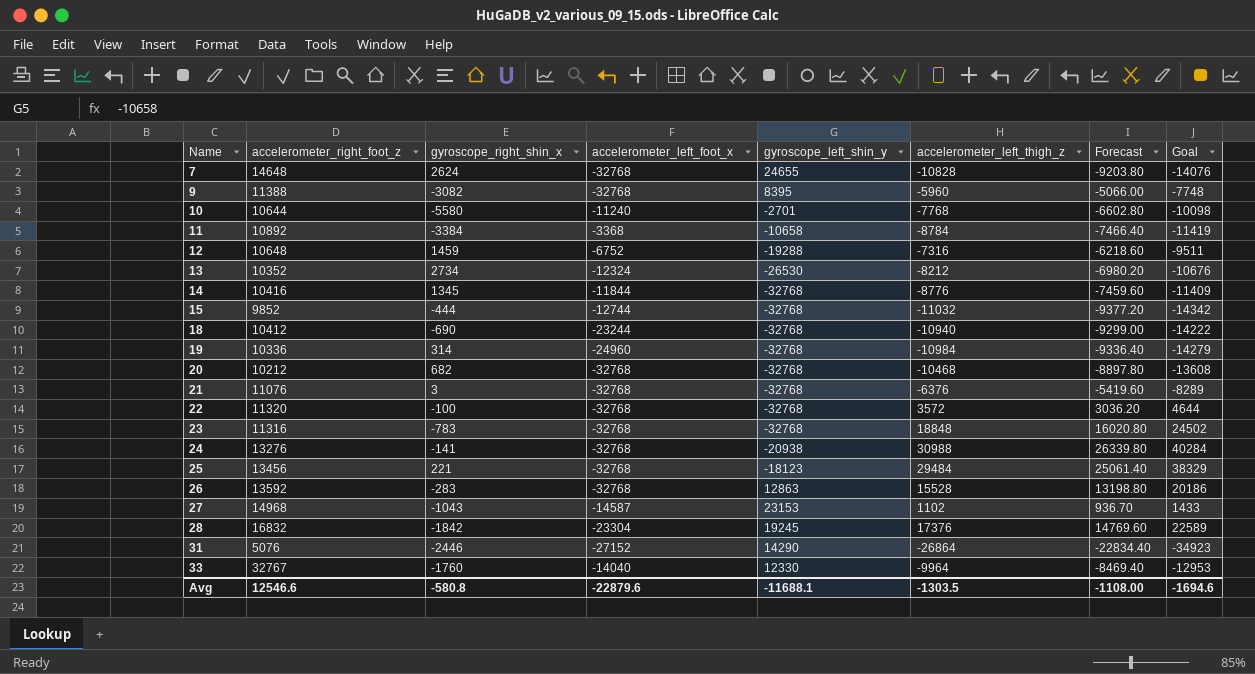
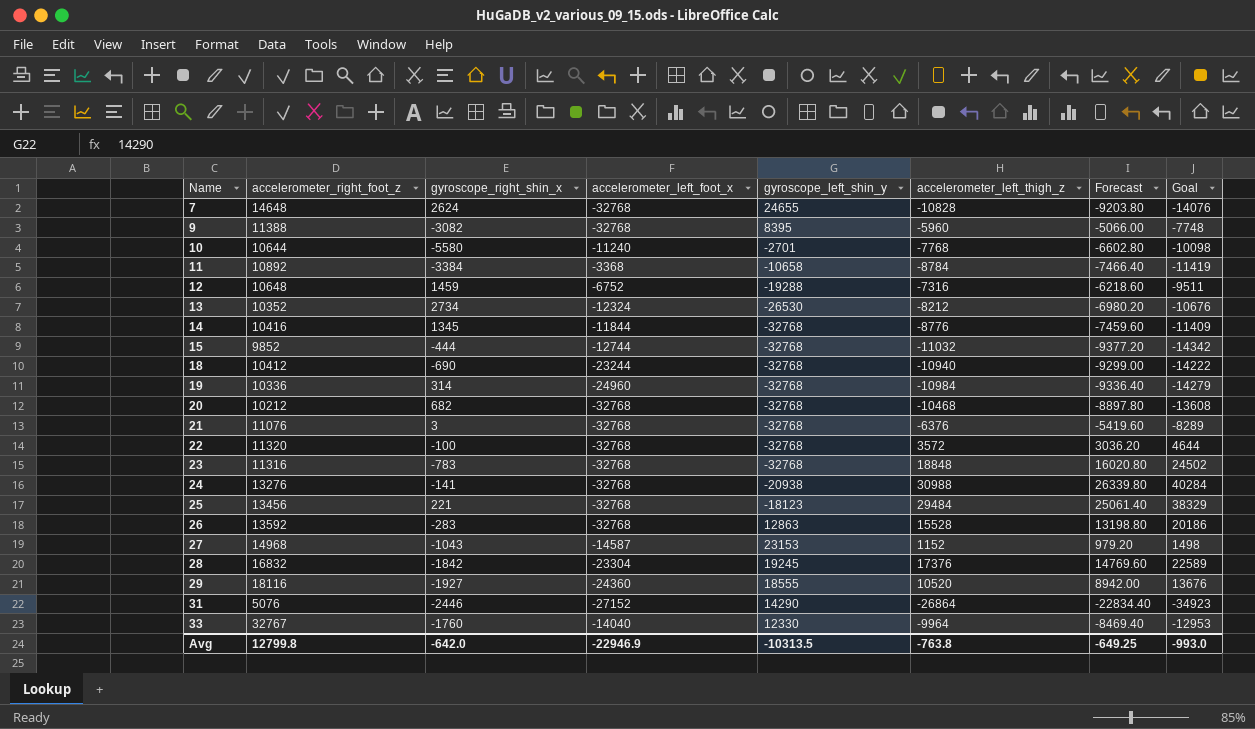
27 | accelerometer_left_thigh_z: 1102 -> 1152
27 | Forecast: 936.70 -> 979.20
27 | Goal: 1433 -> 1498
row 29: none -> 18116 | -1927 | -24360 | 18555 | 10520 | 8942.00 | 13676
Avg | accelerometer_right_foot_z: 12546.6 -> 12799.8
Avg | gyroscope_right_shin_x: -580.8 -> -642.0
Avg | accelerometer_left_foot_x: -22879.6 -> -22946.9
Avg | gyroscope_left_shin_y: -11688.1 -> -10313.5
Avg | accelerometer_left_thigh_z: -1303.5 -> -763.8
Avg | Forecast: -1108.00 -> -649.25
Avg | Goal: -1694.6 -> -993.0

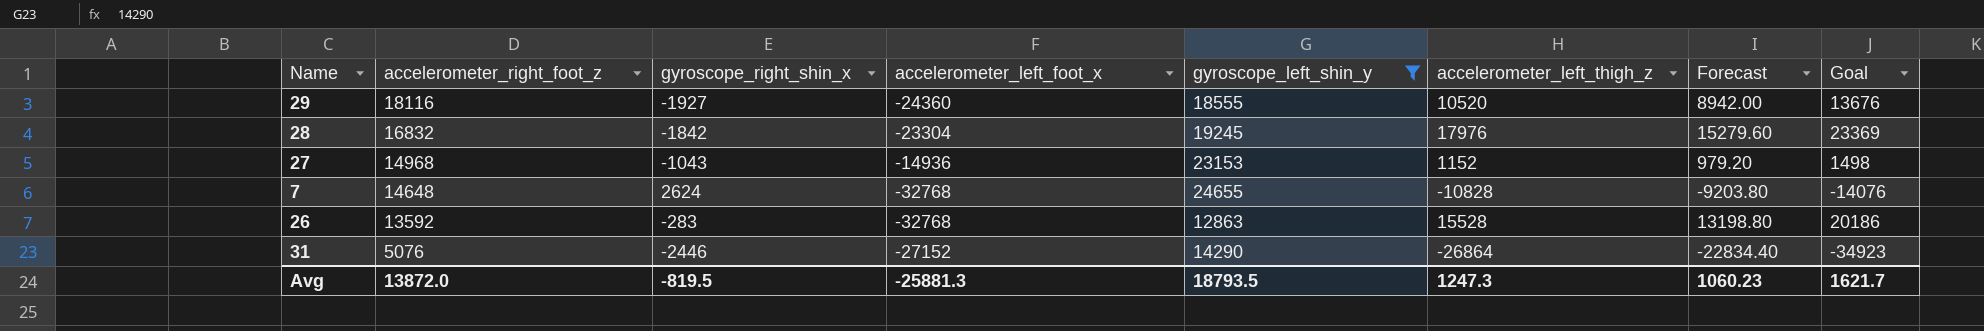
filter: none -> gyroscope_left_shin_y >= 12863
row order: Name ascending -> accelerometer_right_foot_z descending
28 | accelerometer_left_thigh_z: 17376 -> 17976
28 | Forecast: 14769.60 -> 15279.60
28 | Goal: 22589 -> 23369
27 | accelerometer_left_foot_x: -14587 -> -14936
Avg | accelerometer_right_foot_z: 12799.8 -> 13872.0
Avg | gyroscope_right_shin_x: -642.0 -> -819.5
Avg | accelerometer_left_foot_x: -22946.9 -> -25881.3
Avg | gyroscope_left_shin_y: -10313.5 -> 18793.5
Avg | accelerometer_left_thigh_z: -763.8 -> 1247.3
Avg | Forecast: -649.25 -> 1060.23
Avg | Goal: -993.0 -> 1621.7

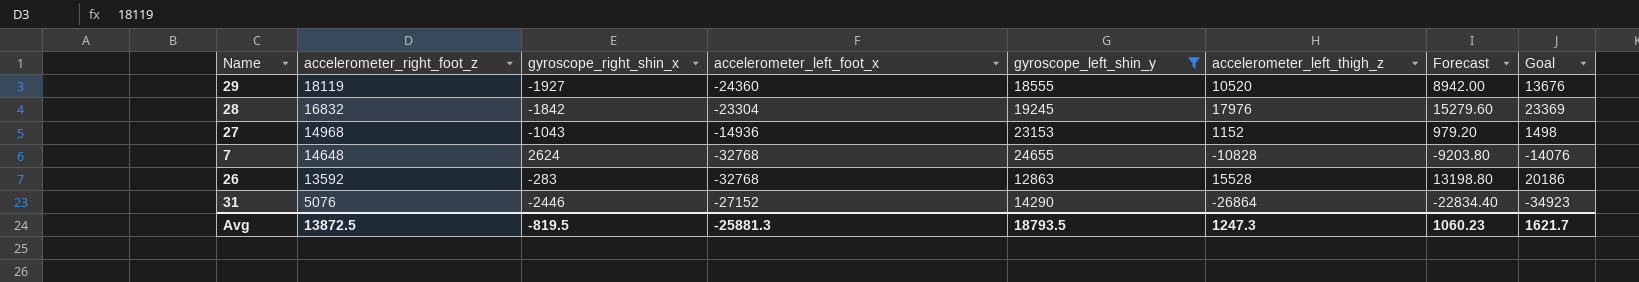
29 | accelerometer_right_foot_z: 18116 -> 18119
Avg | accelerometer_right_foot_z: 13872.0 -> 13872.5

